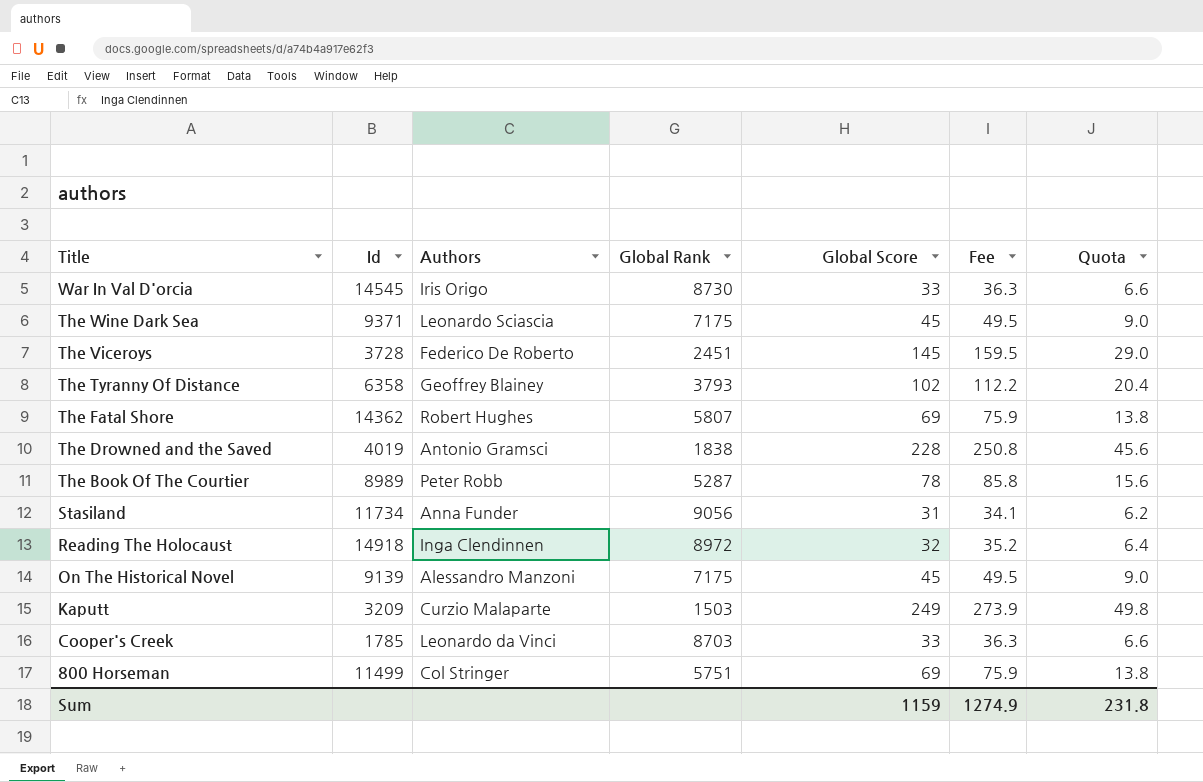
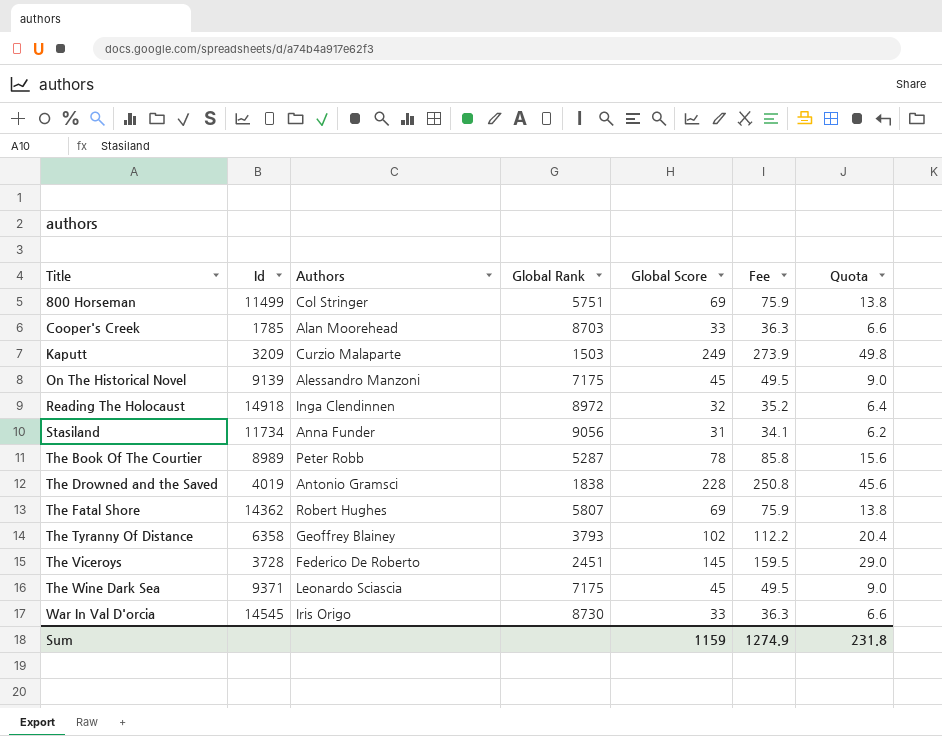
row order: Title descending -> Title ascending
Cooper's Creek | Authors: Leonardo da Vinci -> Alan Moorehead

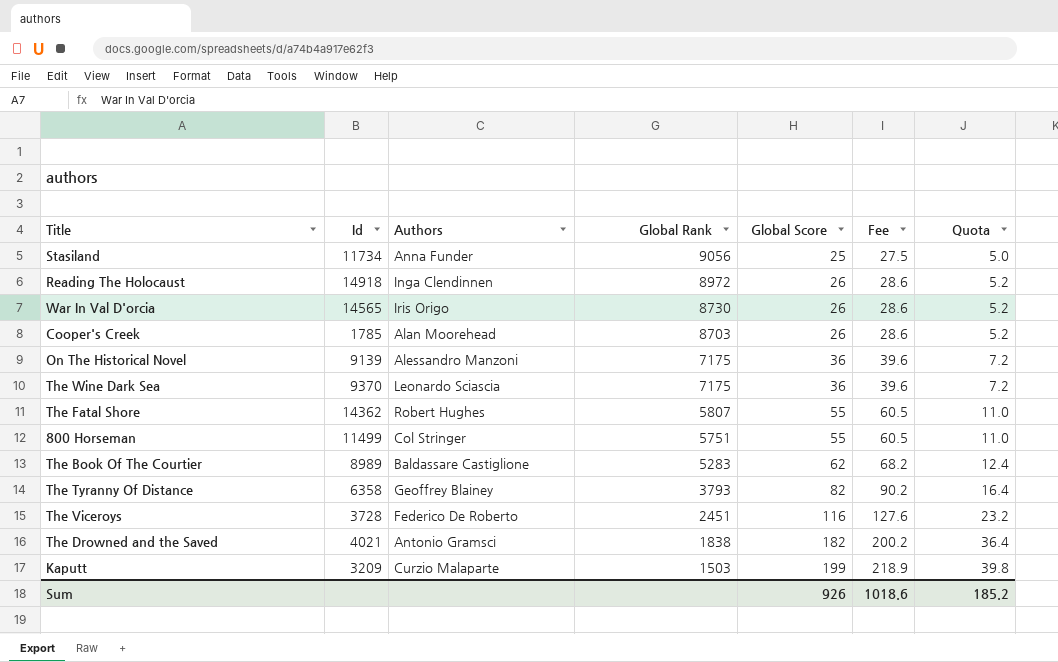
row order: Title ascending -> Global Rank descending
Stasiland | Global Score: 31 -> 25
Stasiland | Fee: 34.1 -> 27.5
Stasiland | Quota: 6.2 -> 5.0
Reading The Holocaust | Global Score: 32 -> 26
Reading The Holocaust | Fee: 35.2 -> 28.6
Reading The Holocaust | Quota: 6.4 -> 5.2
War In Val D'orcia | Id: 14545 -> 14565
War In Val D'orcia | Global Score: 33 -> 26
War In Val D'orcia | Fee: 36.3 -> 28.6
War In Val D'orcia | Quota: 6.6 -> 5.2
Cooper's Creek | Global Score: 33 -> 26
Cooper's Creek | Fee: 36.3 -> 28.6
Cooper's Creek | Quota: 6.6 -> 5.2
On The Historical Novel | Global Score: 45 -> 36
On The Historical Novel | Fee: 49.5 -> 39.6
On The Historical Novel | Quota: 9.0 -> 7.2
The Wine Dark Sea | Id: 9371 -> 9370
The Wine Dark Sea | Global Score: 45 -> 36
The Wine Dark Sea | Fee: 49.5 -> 39.6
The Wine Dark Sea | Quota: 9.0 -> 7.2
The Fatal Shore | Global Score: 69 -> 55
The Fatal Shore | Fee: 75.9 -> 60.5
The Fatal Shore | Quota: 13.8 -> 11.0
800 Horseman | Global Score: 69 -> 55
800 Horseman | Fee: 75.9 -> 60.5
800 Horseman | Quota: 13.8 -> 11.0
The Book Of The Courtier | Authors: Peter Robb -> Baldassare Castiglione
The Book Of The Courtier | Global Rank: 5287 -> 5283
The Book Of The Courtier | Global Score: 78 -> 62
The Book Of The Courtier | Fee: 85.8 -> 68.2
The Book Of The Courtier | Quota: 15.6 -> 12.4
The Tyranny Of Distance | Global Score: 102 -> 82
The Tyranny Of Distance | Fee: 112.2 -> 90.2
The Tyranny Of Distance | Quota: 20.4 -> 16.4
The Viceroys | Global Score: 145 -> 116
The Viceroys | Fee: 159.5 -> 127.6
The Viceroys | Quota: 29.0 -> 23.2
The Drowned and the Saved | Id: 4019 -> 4021
The Drowned and the Saved | Global Score: 228 -> 182
The Drowned and the Saved | Fee: 250.8 -> 200.2
The Drowned and the Saved | Quota: 45.6 -> 36.4
Kaputt | Global Score: 249 -> 199
Kaputt | Fee: 273.9 -> 218.9
Kaputt | Quota: 49.8 -> 39.8
Sum | Global Score: 1159 -> 926
Sum | Fee: 1274.9 -> 1018.6
Sum | Quota: 231.8 -> 185.2

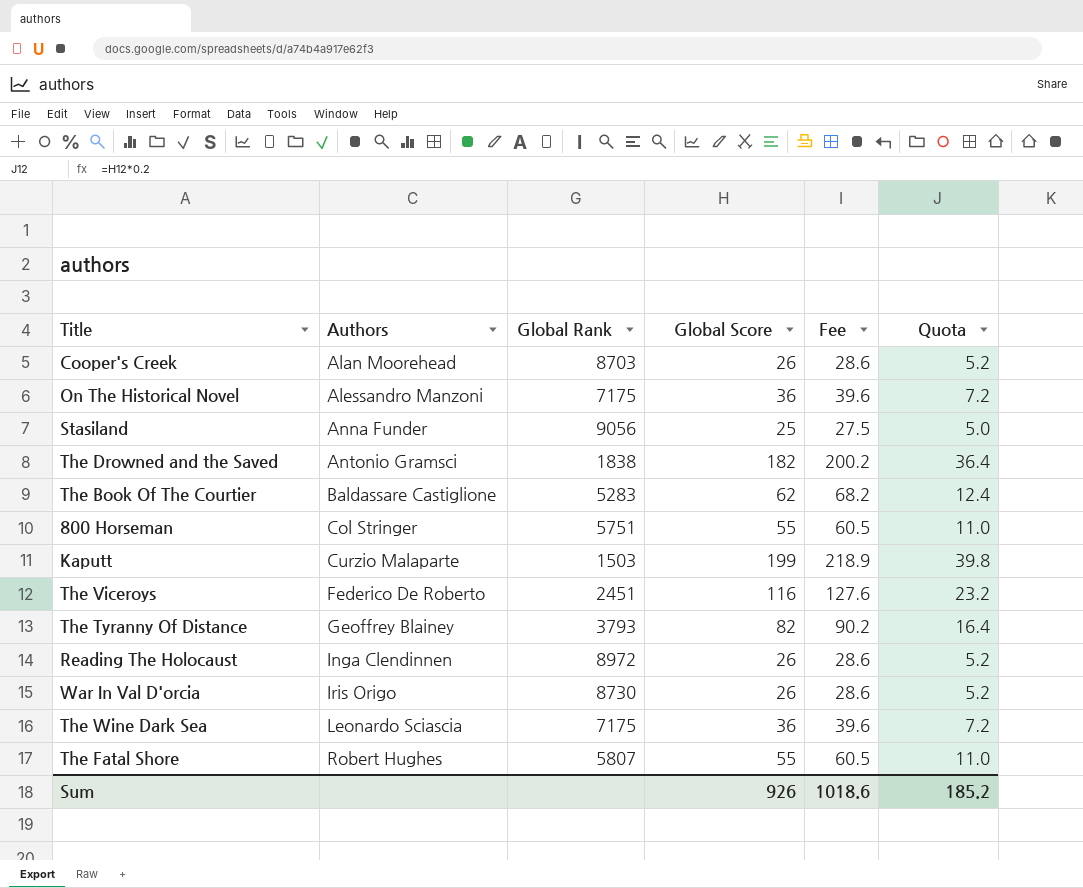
row order: Global Rank descending -> Authors ascending
column Id | position: 2 -> none

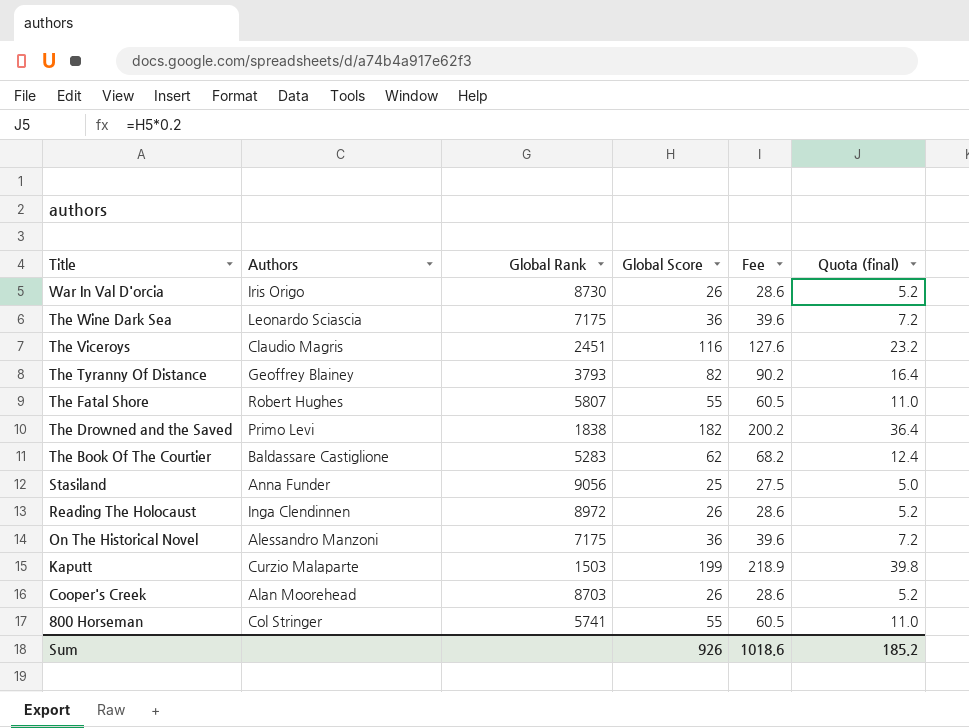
row order: Authors ascending -> Title descending
column name: Quota -> Quota (final)
The Viceroys | Authors: Federico De Roberto -> Claudio Magris
The Drowned and the Saved | Authors: Antonio Gramsci -> Primo Levi
800 Horseman | Global Rank: 5751 -> 5741

